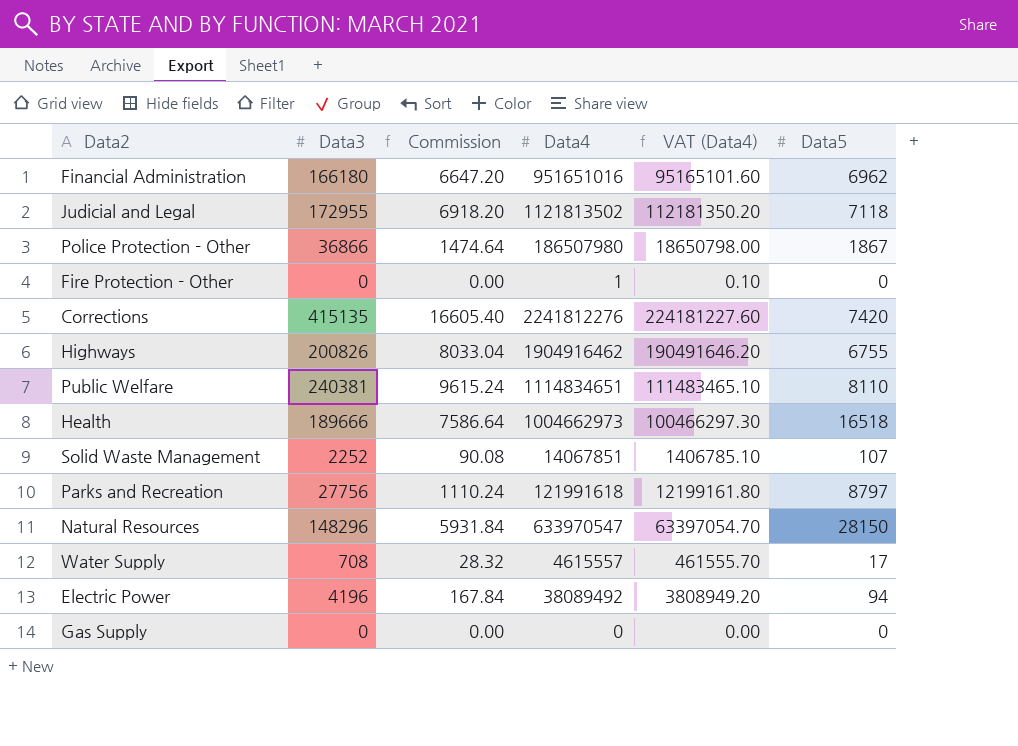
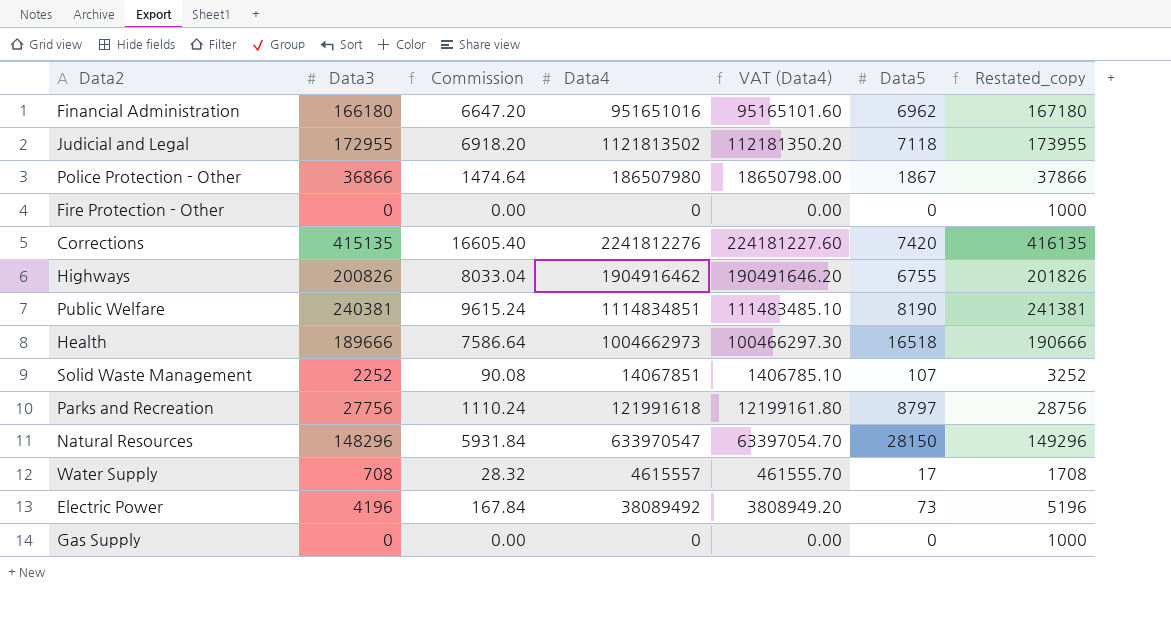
column Restated_copy | formula: none -> [Data3] + 1000
Fire Protection - Other | Data4: 1 -> 0
Fire Protection - Other | VAT (Data4): 0.10 -> 0.00
Public Welfare | Data4: 1114834651 -> 1114834851
Public Welfare | VAT (Data4): 111483465.10 -> 111483485.10
Public Welfare | Data5: 8110 -> 8190
Electric Power | Data5: 94 -> 73

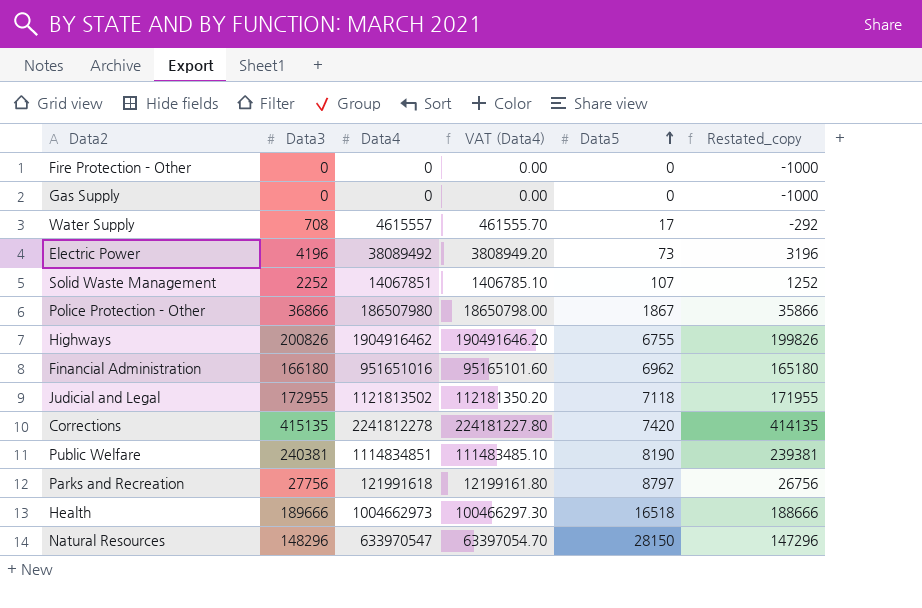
row order: none -> Data5 ascending
column Commission | formula: [Data3] * 0.04 -> none
column Restated_copy | formula: [Data3] + 1000 -> [Data3] - 1000
Corrections | Data4: 2241812276 -> 2241812278
Corrections | VAT (Data4): 224181227.60 -> 224181227.80

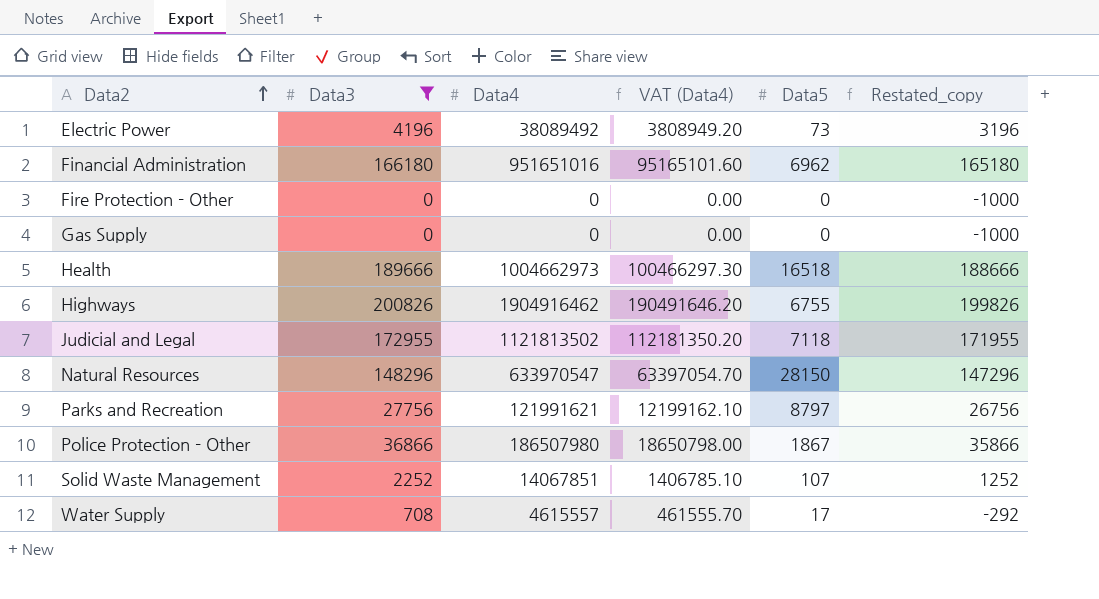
filter: none -> Data3 <= 200826
row order: Data5 ascending -> Data2 ascending
Parks and Recreation | Data4: 121991618 -> 121991621
Parks and Recreation | VAT (Data4): 12199161.80 -> 12199162.10

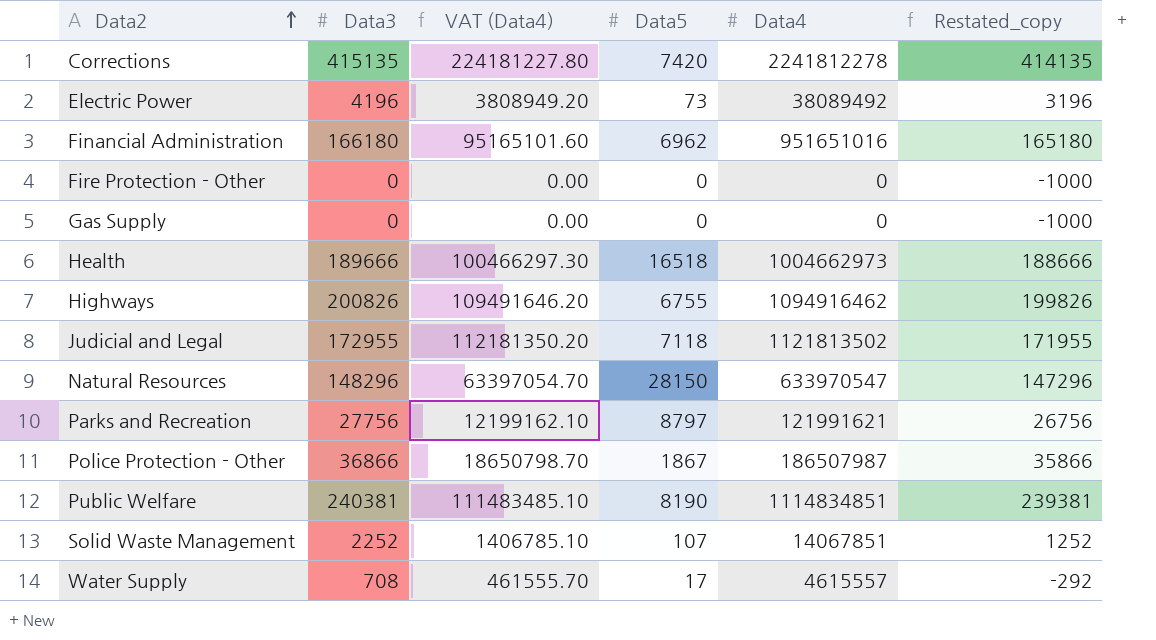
filter: Data3 <= 200826 -> none
column Data4 | position: 3 -> 5
Highways | VAT (Data4): 190491646.20 -> 109491646.20
Highways | Data4: 1904916462 -> 1094916462
Police Protection - Other | VAT (Data4): 18650798.00 -> 18650798.70
Police Protection - Other | Data4: 186507980 -> 186507987

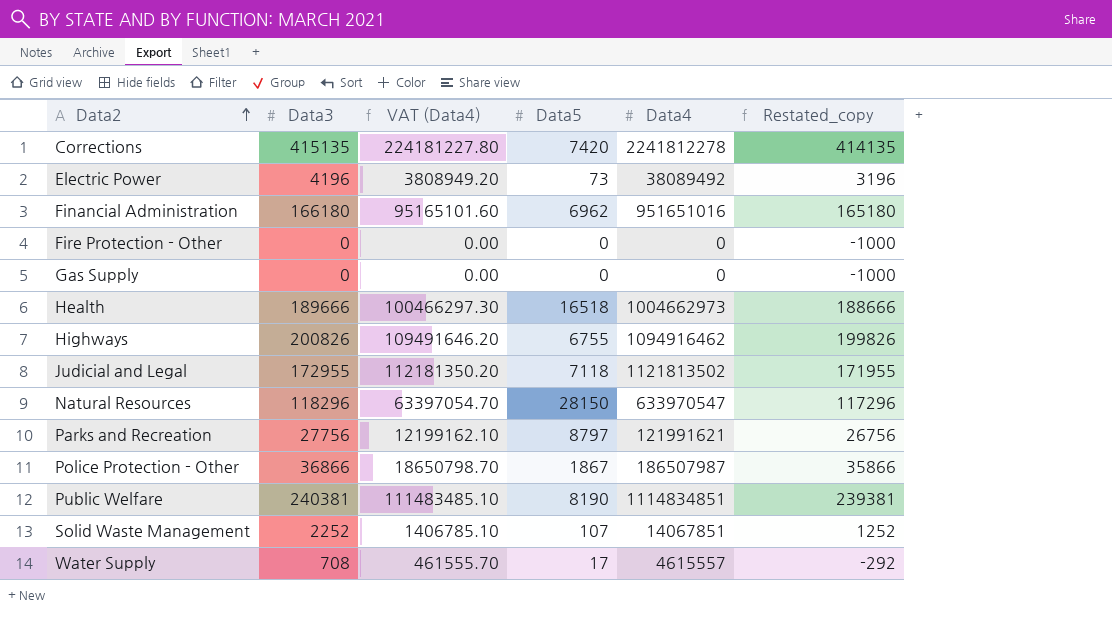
Natural Resources | Data3: 148296 -> 118296
Natural Resources | Restated_copy: 147296 -> 117296

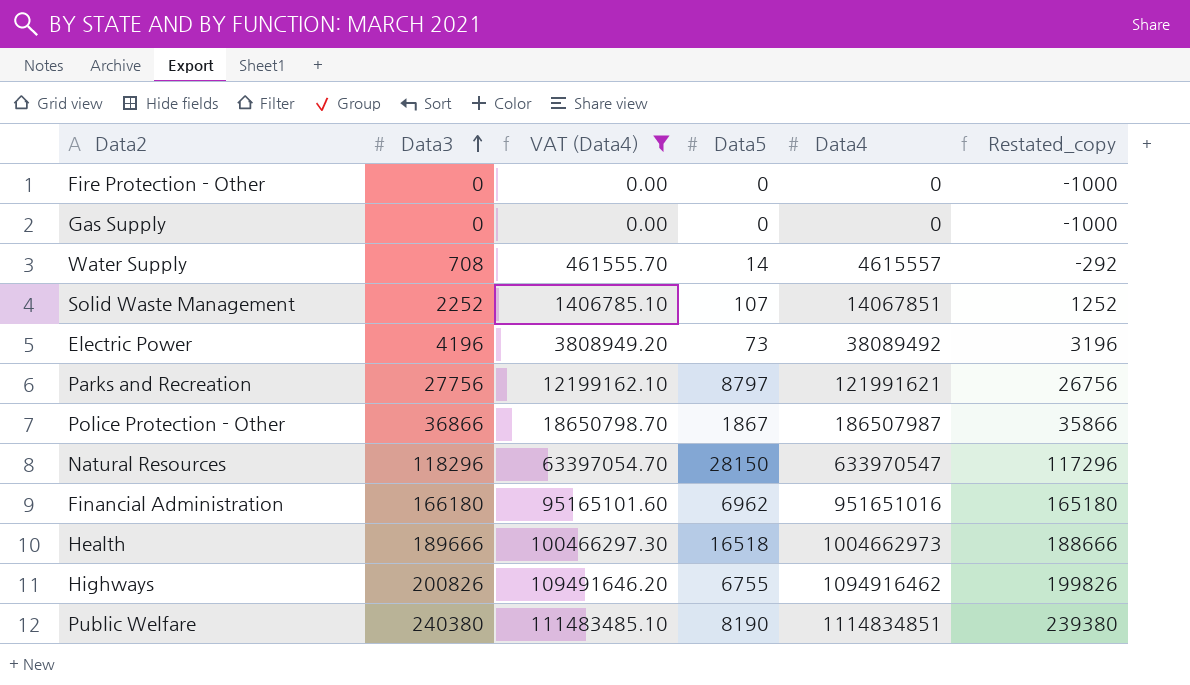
filter: none -> VAT (Data4) <= 111483485.10
row order: Data2 ascending -> Data3 ascending
Water Supply | Data5: 17 -> 14
Public Welfare | Data3: 240381 -> 240380
Public Welfare | Restated_copy: 239381 -> 239380

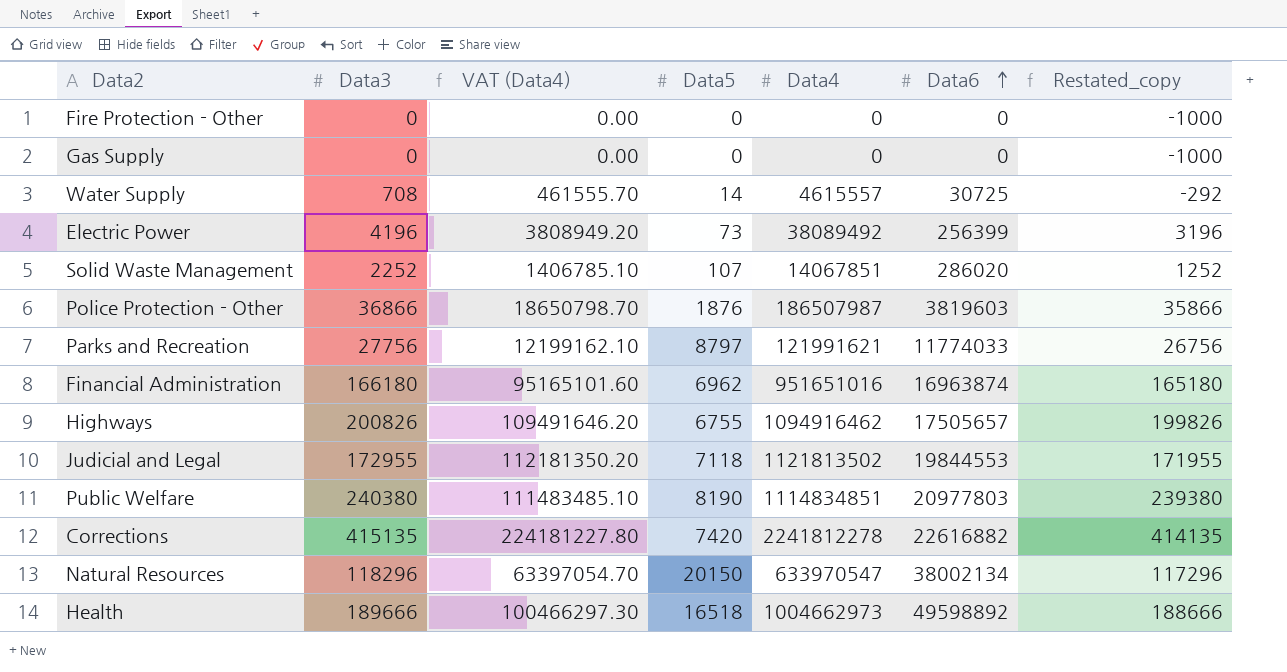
filter: VAT (Data4) <= 111483485.10 -> none
row order: Data3 ascending -> Data6 ascending
column Data6 | position: none -> 6
Police Protection - Other | Data5: 1867 -> 1876
Natural Resources | Data5: 28150 -> 20150

